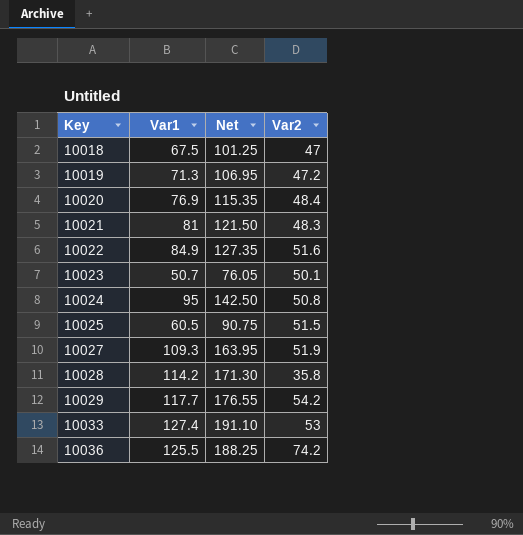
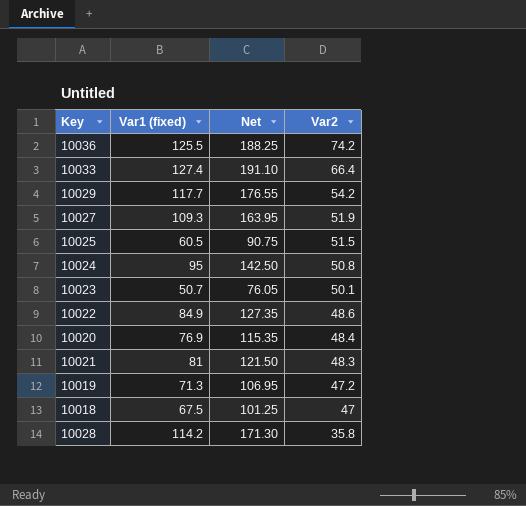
row order: Key ascending -> Var2 descending
column name: Var1 -> Var1 (fixed)
10033 | Var2: 53 -> 66.4
10022 | Var2: 51.6 -> 48.6

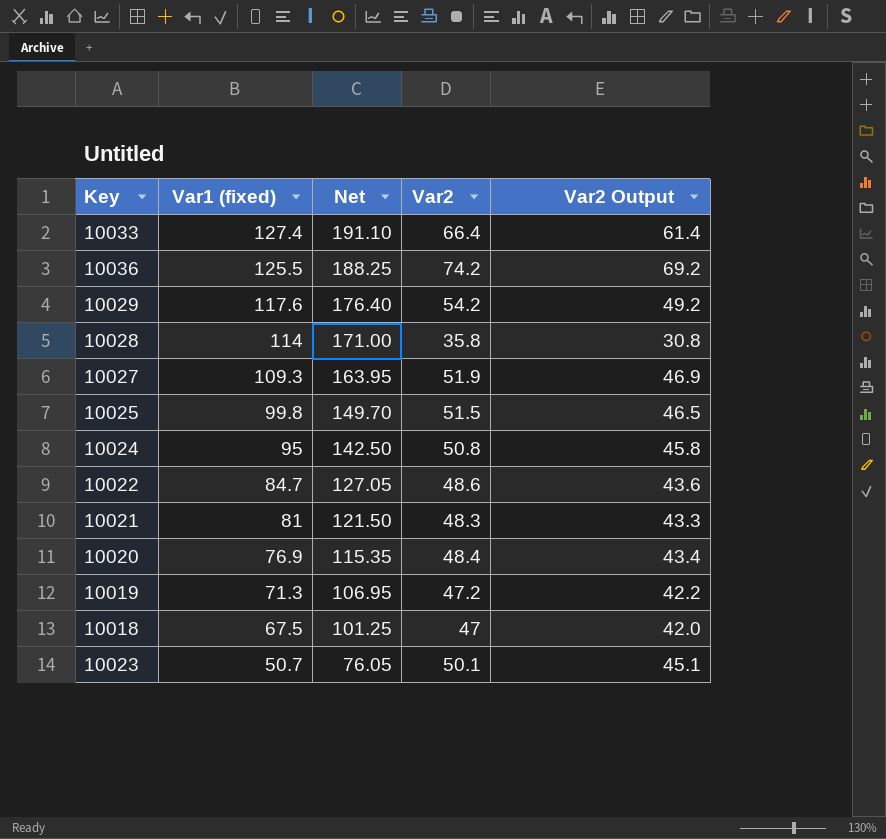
row order: Var2 descending -> Var1 (fixed) descending
column Var2 Output | formula: none -> [Var2] - 5
10029 | Var1 (fixed): 117.7 -> 117.6
10029 | Net: 176.55 -> 176.40
10028 | Var1 (fixed): 114.2 -> 114
10028 | Net: 171.30 -> 171.00
10025 | Var1 (fixed): 60.5 -> 99.8
10025 | Net: 90.75 -> 149.70
10022 | Var1 (fixed): 84.9 -> 84.7
10022 | Net: 127.35 -> 127.05

